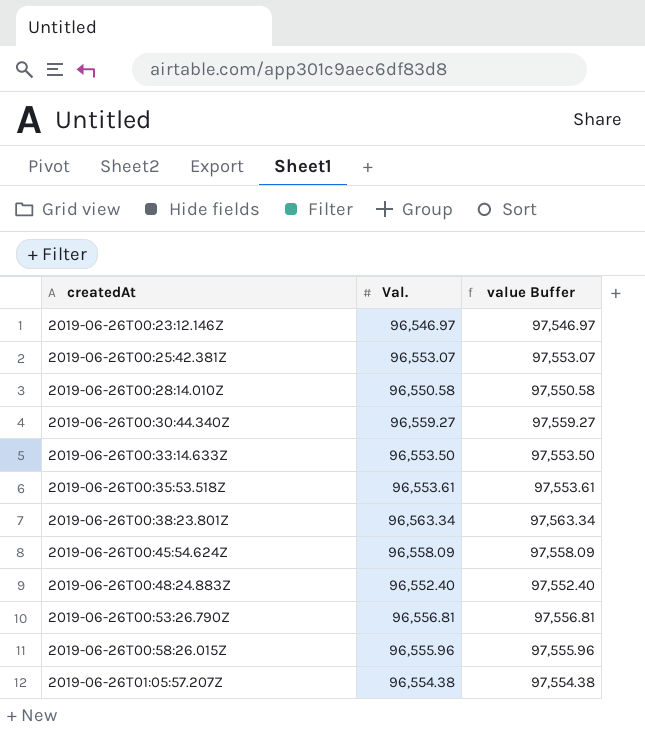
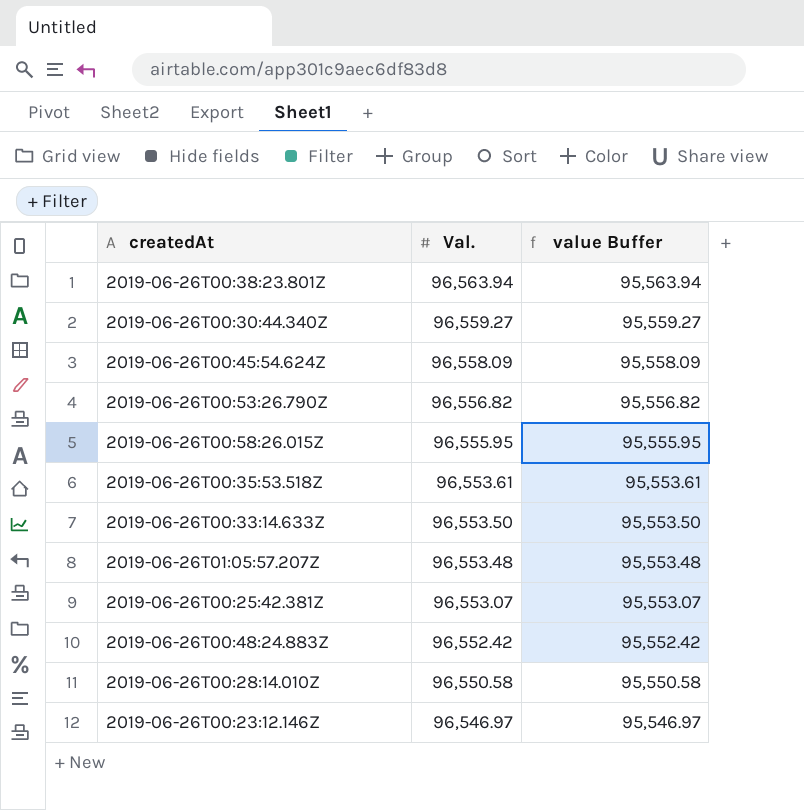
row order: createdAt ascending -> Val. descending
column value Buffer | formula: [Val.] + 1000 -> [Val.] - 1000
2019-06-26T00:38:23.801Z | Val.: 96,563.34 -> 96,563.94
2019-06-26T00:53:26.790Z | Val.: 96,556.81 -> 96,556.82
2019-06-26T00:58:26.015Z | Val.: 96,555.96 -> 96,555.95
2019-06-26T01:05:57.207Z | Val.: 96,554.38 -> 96,553.48
2019-06-26T00:48:24.883Z | Val.: 96,552.40 -> 96,552.42

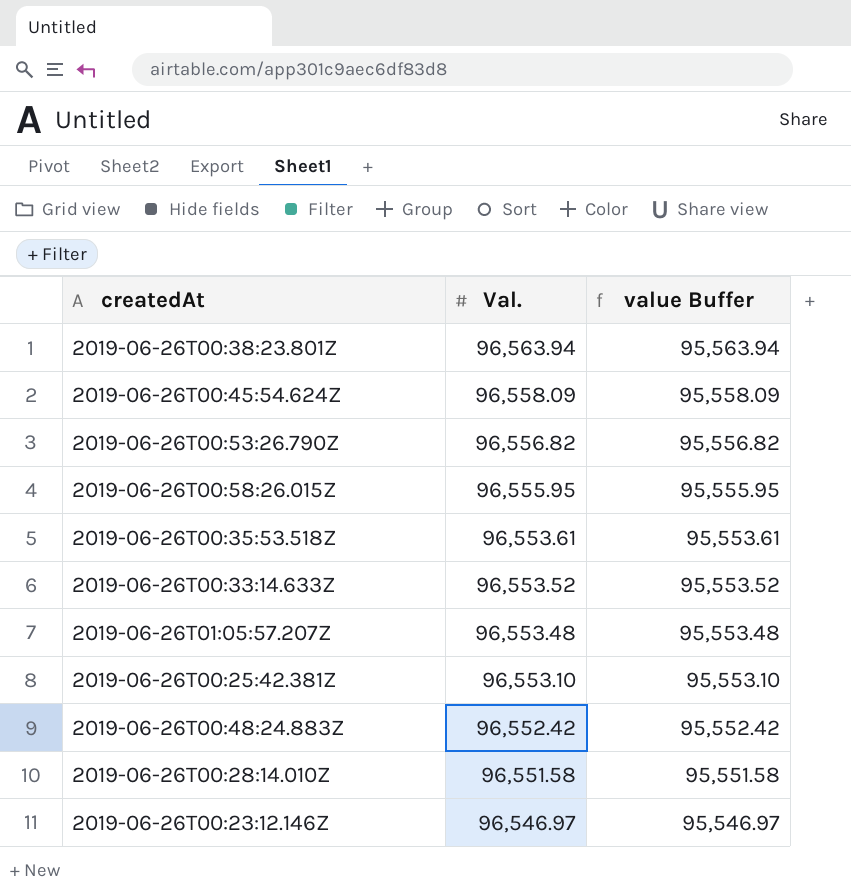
row 2019-06-26T00:30:44.340Z: 96,559.27 | 95,559.27 -> none
2019-06-26T00:33:14.633Z | Val.: 96,553.50 -> 96,553.52
2019-06-26T00:33:14.633Z | value Buffer: 95,553.50 -> 95,553.52
2019-06-26T00:25:42.381Z | Val.: 96,553.07 -> 96,553.10
2019-06-26T00:25:42.381Z | value Buffer: 95,553.07 -> 95,553.10
2019-06-26T00:28:14.010Z | Val.: 96,550.58 -> 96,551.58
2019-06-26T00:28:14.010Z | value Buffer: 95,550.58 -> 95,551.58

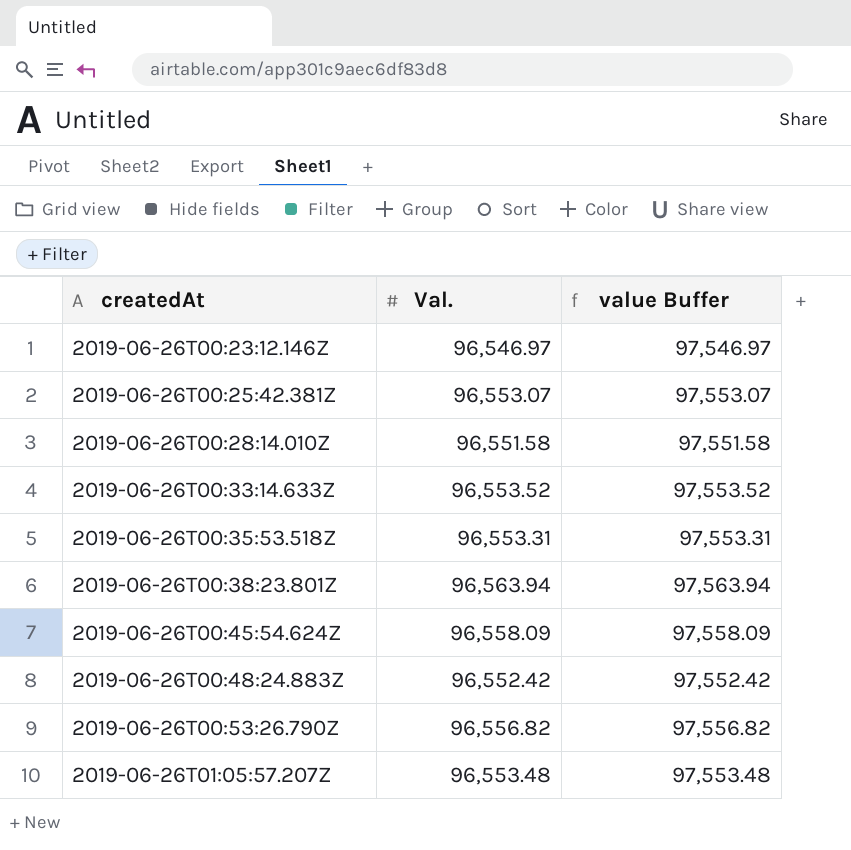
row order: Val. descending -> createdAt ascending
column value Buffer | formula: [Val.] - 1000 -> [Val.] + 1000
row 2019-06-26T00:58:26.015Z: 96,555.95 | 95,555.95 -> none
2019-06-26T00:25:42.381Z | Val.: 96,553.10 -> 96,553.07
2019-06-26T00:35:53.518Z | Val.: 96,553.61 -> 96,553.31

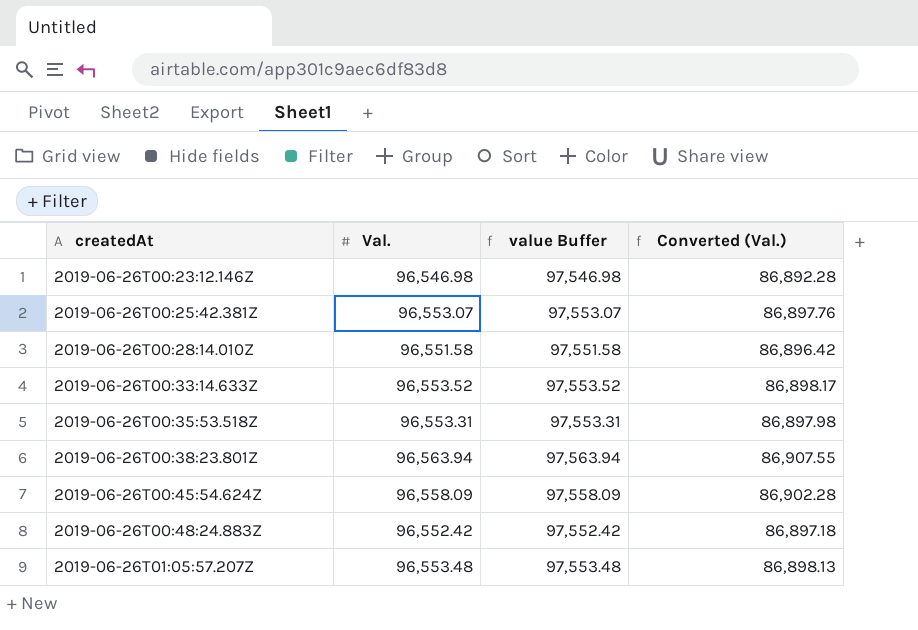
column Converted (Val.) | formula: none -> [Val.] * 0.9
row 2019-06-26T00:53:26.790Z: 96,556.82 | 97,556.82 -> none
2019-06-26T00:23:12.146Z | Val.: 96,546.97 -> 96,546.98
2019-06-26T00:23:12.146Z | value Buffer: 97,546.97 -> 97,546.98

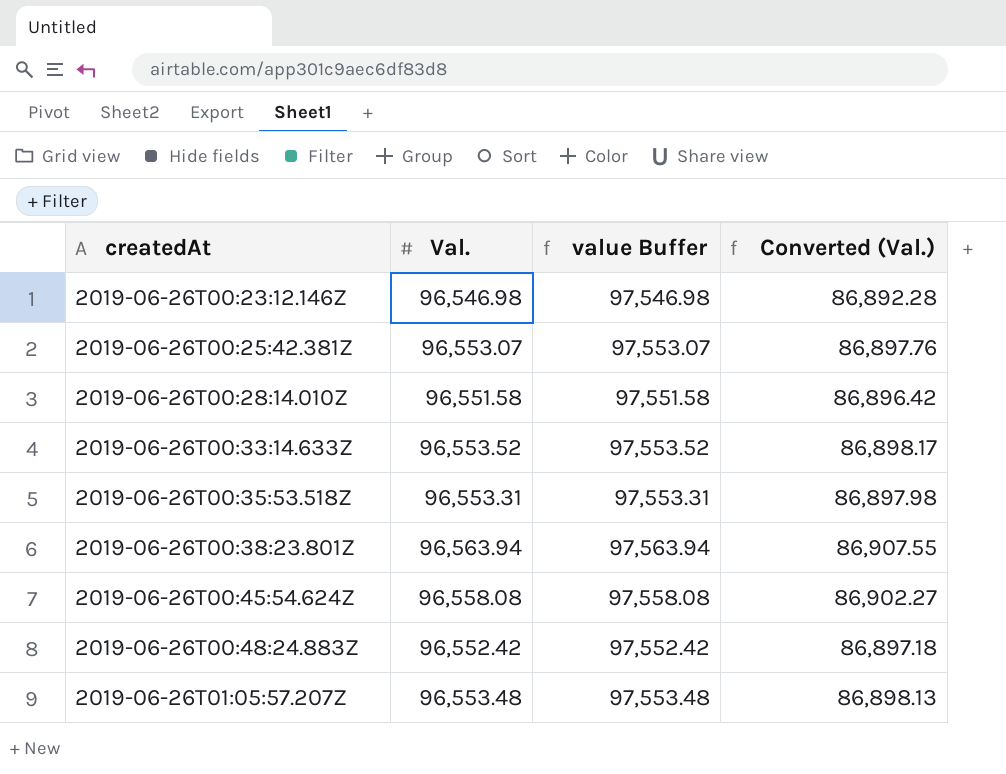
2019-06-26T00:45:54.624Z | Val.: 96,558.09 -> 96,558.08
2019-06-26T00:45:54.624Z | value Buffer: 97,558.09 -> 97,558.08
2019-06-26T00:45:54.624Z | Converted (Val.): 86,902.28 -> 86,902.27

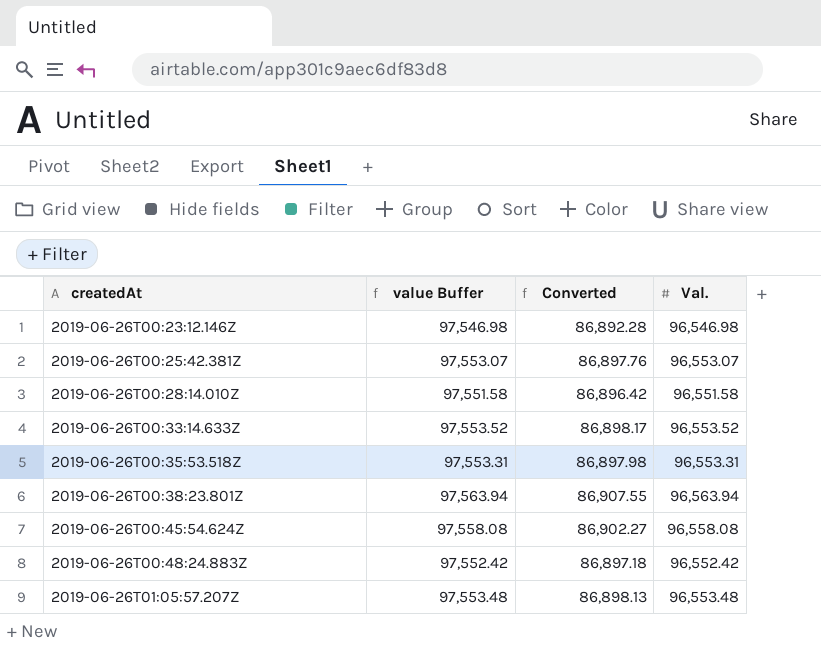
column name: Converted (Val.) -> Converted
column Val. | position: 2 -> 4

